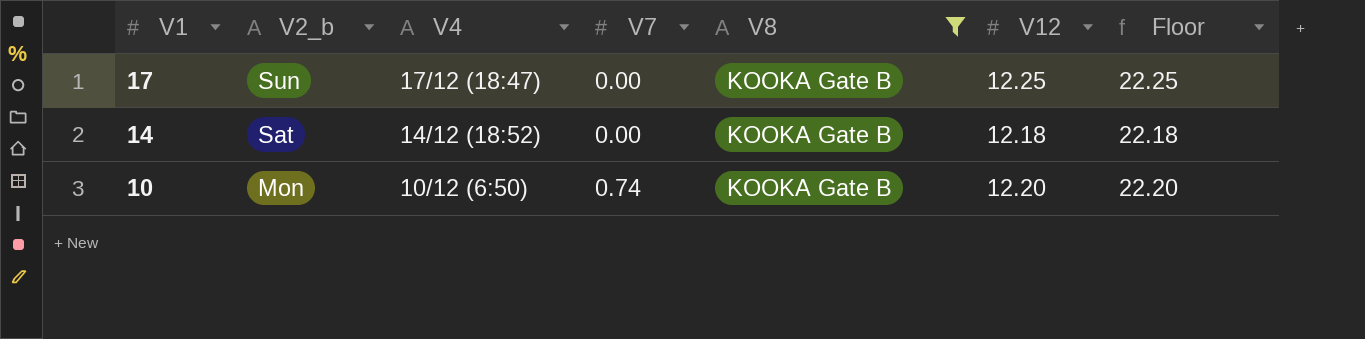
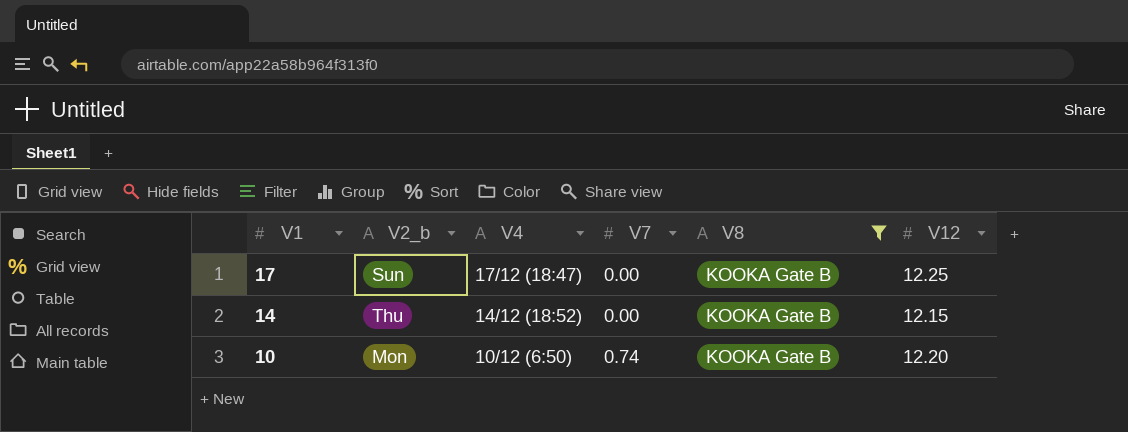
column Floor | formula: [V12] + 10 -> none
14 | V2_b: Sat -> Thu
14 | V12: 12.18 -> 12.15

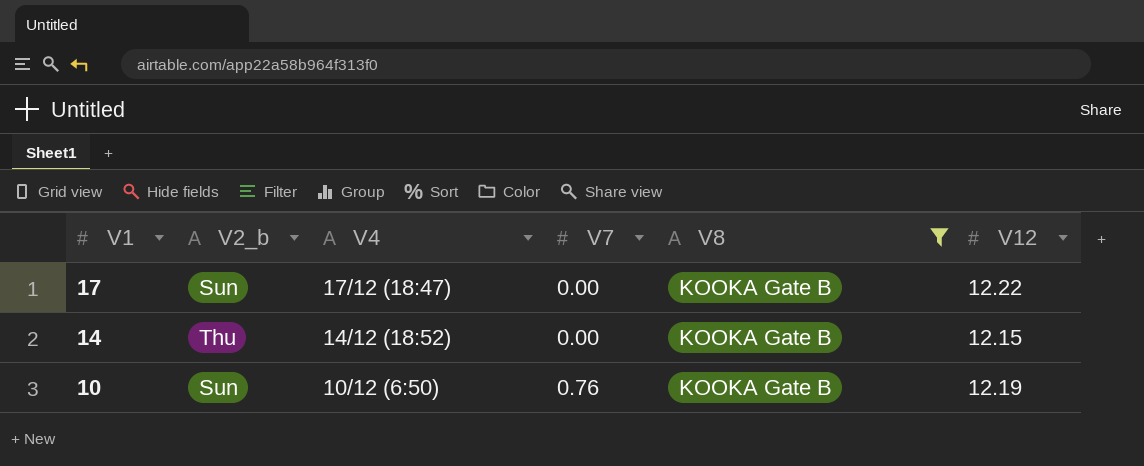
17 | V12: 12.25 -> 12.22
10 | V2_b: Mon -> Sun
10 | V7: 0.74 -> 0.76
10 | V12: 12.20 -> 12.19

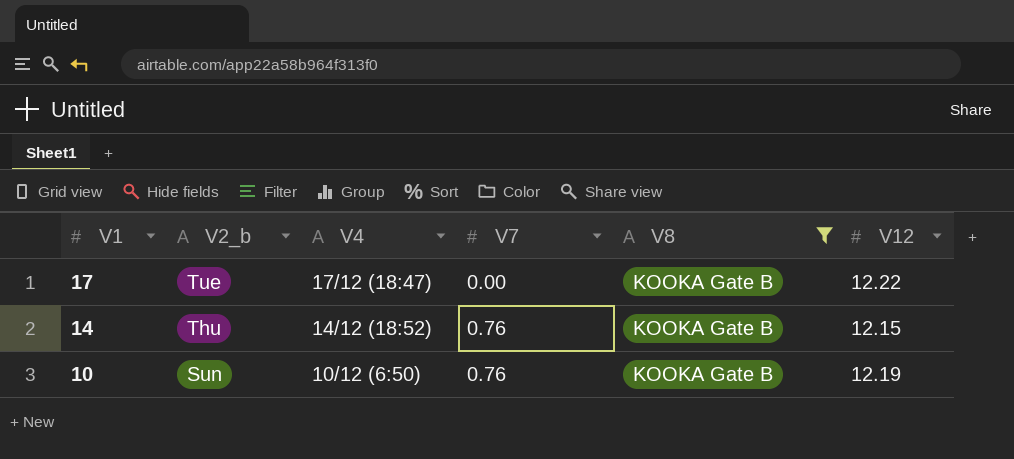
17 | V2_b: Sun -> Tue
14 | V7: 0.00 -> 0.76

